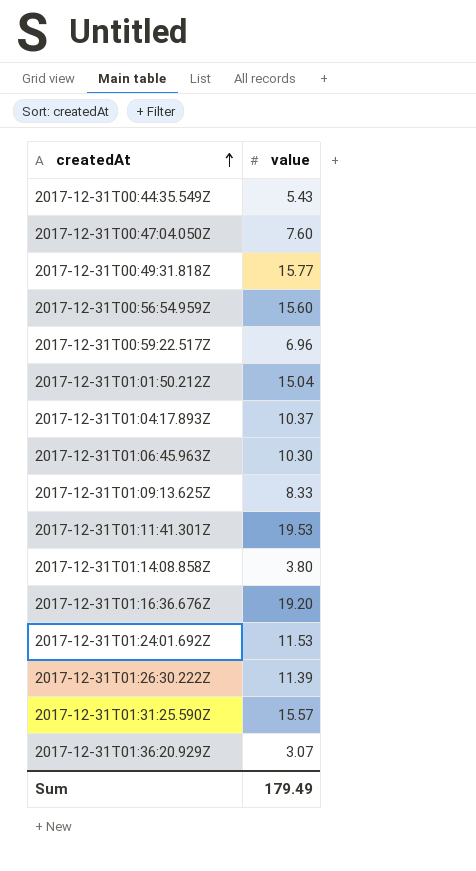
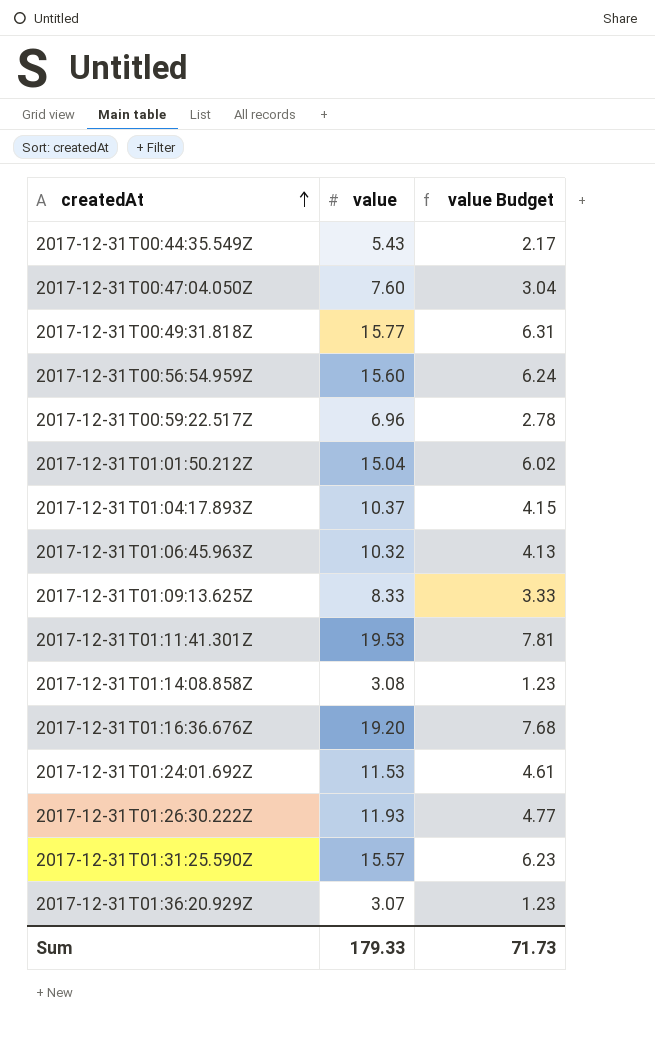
column value Budget | formula: none -> [value] * 0.4
2017-12-31T01:06:45.963Z | value: 10.30 -> 10.32
2017-12-31T01:14:08.858Z | value: 3.80 -> 3.08
2017-12-31T01:26:30.222Z | value: 11.39 -> 11.93
Sum | value: 179.49 -> 179.33

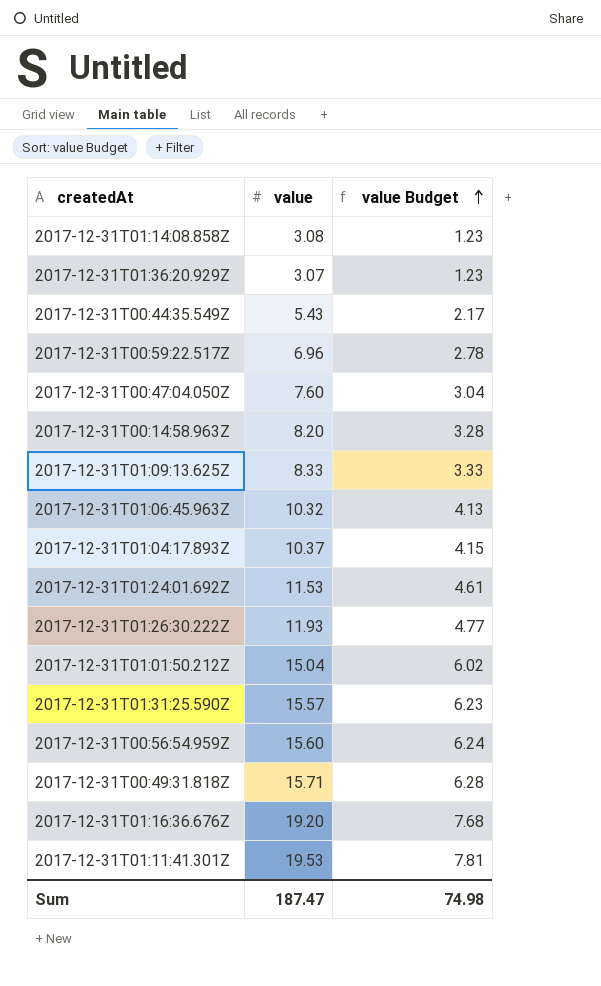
row order: createdAt ascending -> value Budget ascending
row 2017-12-31T00:14:58.963Z: none -> 8.20 | 3.28
2017-12-31T00:49:31.818Z | value: 15.77 -> 15.71
2017-12-31T00:49:31.818Z | value Budget: 6.31 -> 6.28
Sum | value: 179.33 -> 187.47
Sum | value Budget: 71.73 -> 74.98

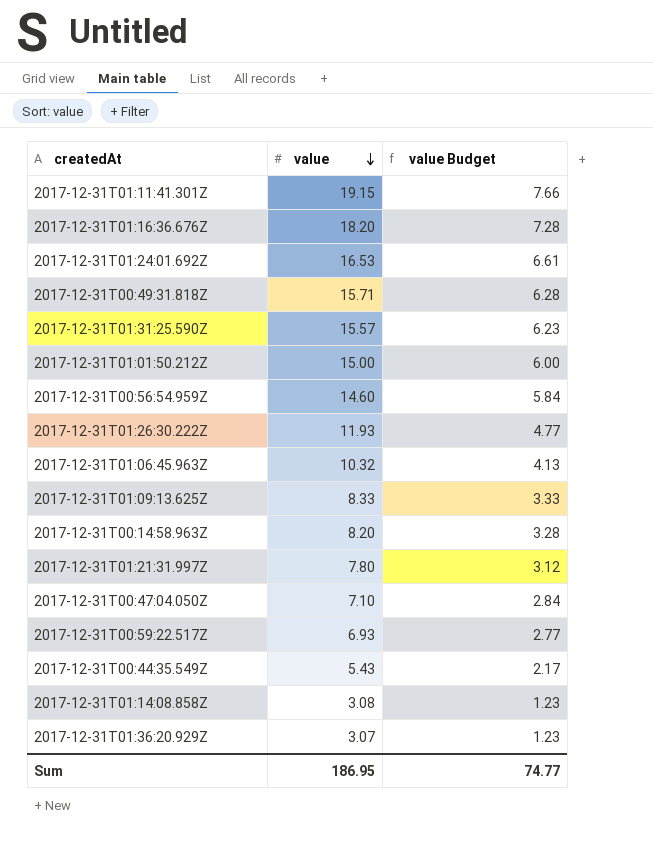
row order: value Budget ascending -> value descending
row 2017-12-31T01:04:17.893Z: 10.37 | 4.15 -> none
2017-12-31T01:11:41.301Z | value: 19.53 -> 19.15
2017-12-31T01:11:41.301Z | value Budget: 7.81 -> 7.66
2017-12-31T01:16:36.676Z | value: 19.20 -> 18.20
2017-12-31T01:16:36.676Z | value Budget: 7.68 -> 7.28
2017-12-31T01:24:01.692Z | value: 11.53 -> 16.53
2017-12-31T01:24:01.692Z | value Budget: 4.61 -> 6.61
2017-12-31T01:01:50.212Z | value: 15.04 -> 15.00
2017-12-31T01:01:50.212Z | value Budget: 6.02 -> 6.00
2017-12-31T00:56:54.959Z | value: 15.60 -> 14.60
2017-12-31T00:56:54.959Z | value Budget: 6.24 -> 5.84
row 2017-12-31T01:21:31.997Z: none -> 7.80 | 3.12
2017-12-31T00:47:04.050Z | value: 7.60 -> 7.10
2017-12-31T00:47:04.050Z | value Budget: 3.04 -> 2.84
2017-12-31T00:59:22.517Z | value: 6.96 -> 6.93
2017-12-31T00:59:22.517Z | value Budget: 2.78 -> 2.77
Sum | value: 187.47 -> 186.95
Sum | value Budget: 74.98 -> 74.77

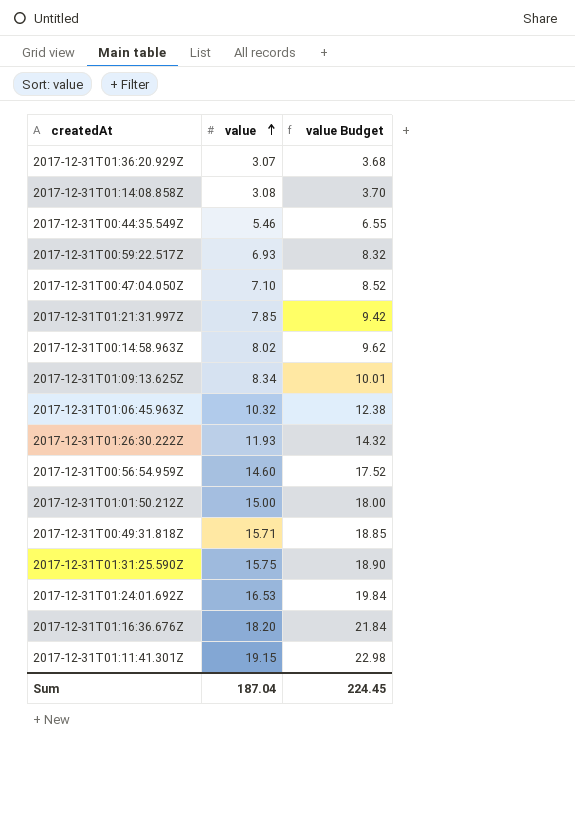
row order: value descending -> value ascending
column value Budget | formula: [value] * 0.4 -> [value] * 1.2
2017-12-31T00:44:35.549Z | value: 5.43 -> 5.46
2017-12-31T01:21:31.997Z | value: 7.80 -> 7.85
2017-12-31T00:14:58.963Z | value: 8.20 -> 8.02
2017-12-31T01:09:13.625Z | value: 8.33 -> 8.34
2017-12-31T01:31:25.590Z | value: 15.57 -> 15.75
Sum | value: 186.95 -> 187.04
Sum | value Budget: 74.77 -> 224.45

